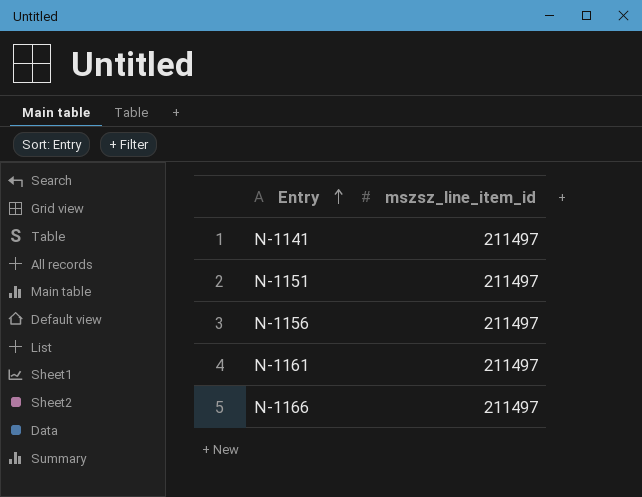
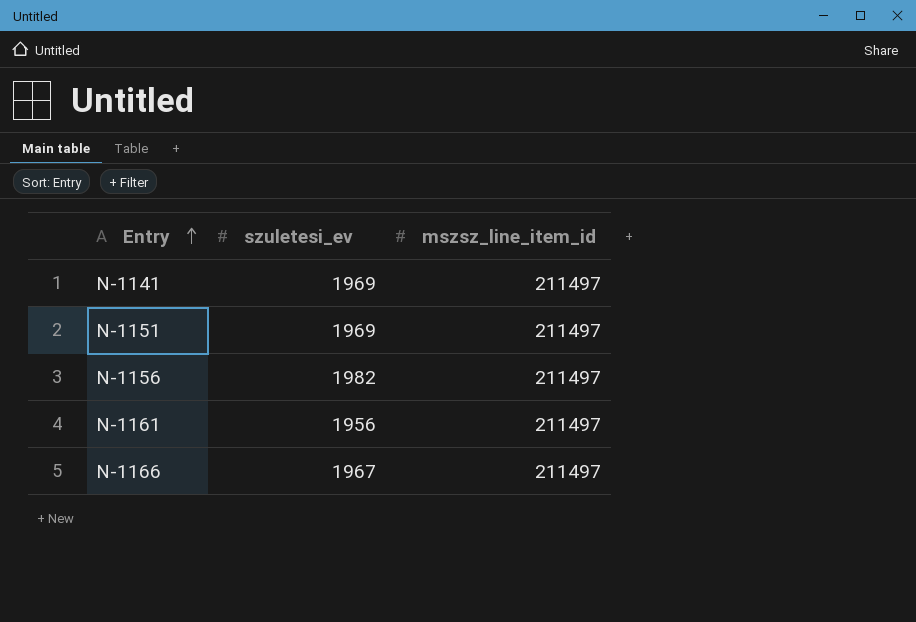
column szuletesi_ev | position: none -> 2

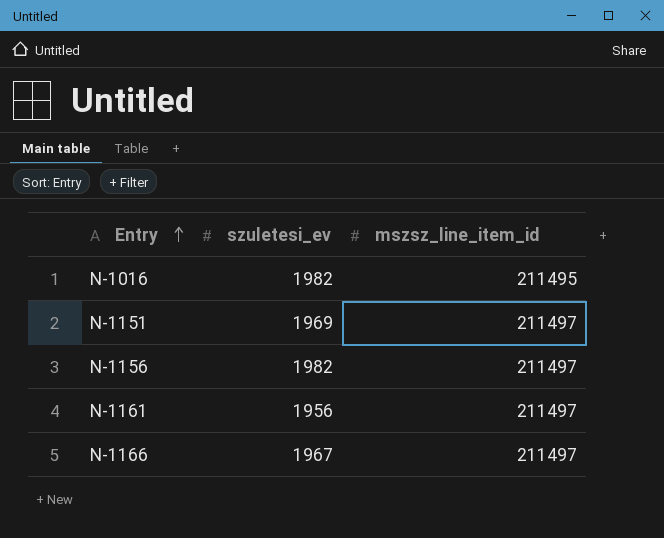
row N-1141: 1969 | 211497 -> none
row N-1016: none -> 1982 | 211495

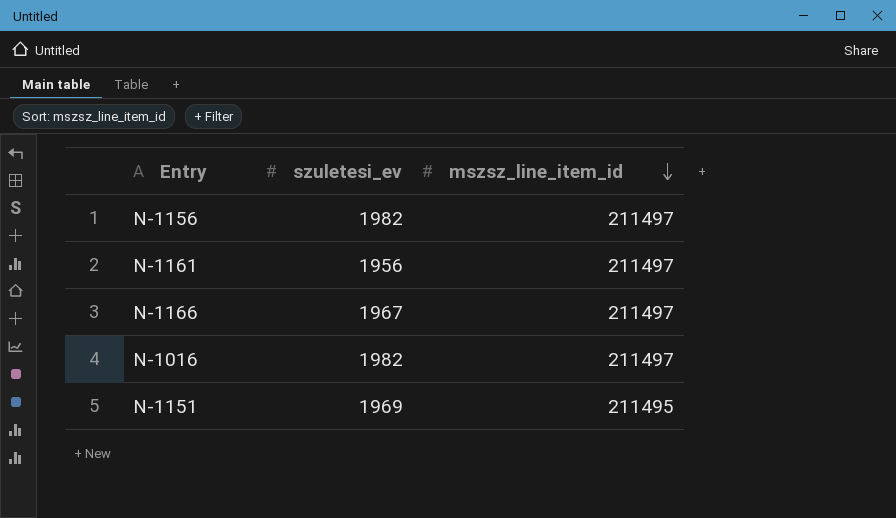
row order: Entry ascending -> mszsz_line_item_id descending
N-1016 | mszsz_line_item_id: 211495 -> 211497
N-1151 | mszsz_line_item_id: 211497 -> 211495

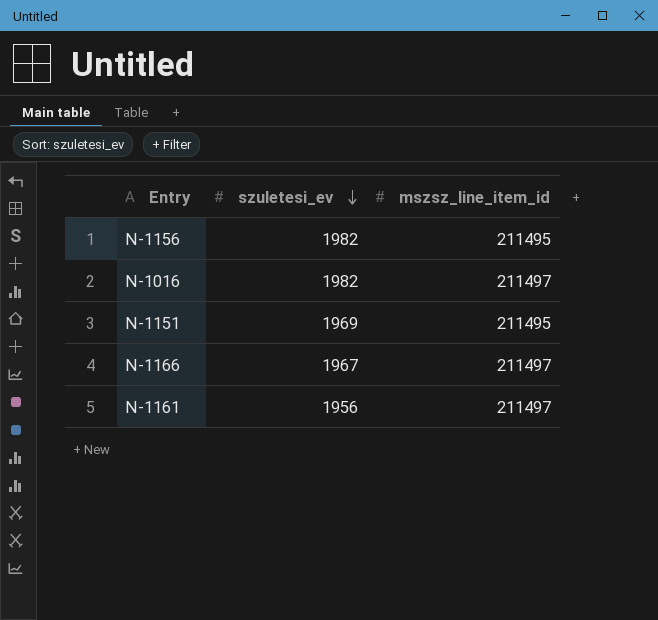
row order: mszsz_line_item_id descending -> szuletesi_ev descending
N-1156 | mszsz_line_item_id: 211497 -> 211495

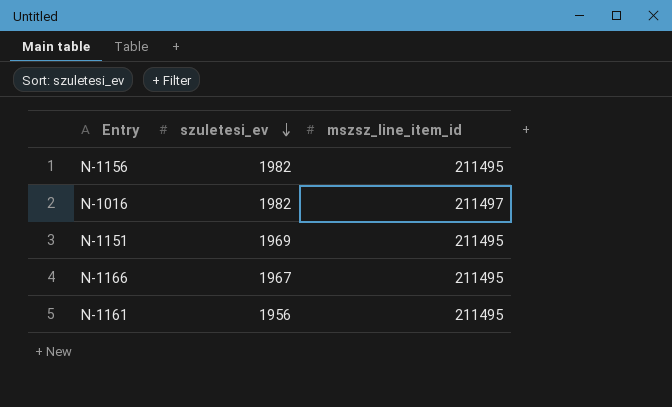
N-1166 | mszsz_line_item_id: 211497 -> 211495
N-1161 | mszsz_line_item_id: 211497 -> 211495

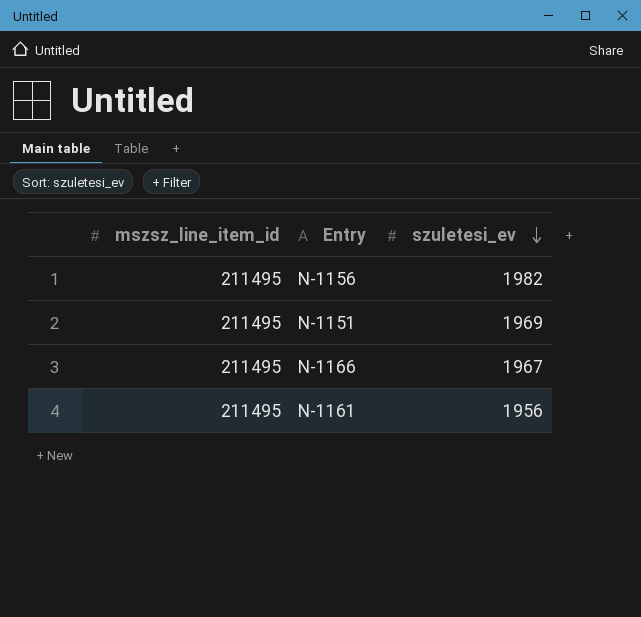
column mszsz_line_item_id | position: 3 -> 1
row N-1016: 1982 | 211497 -> none

